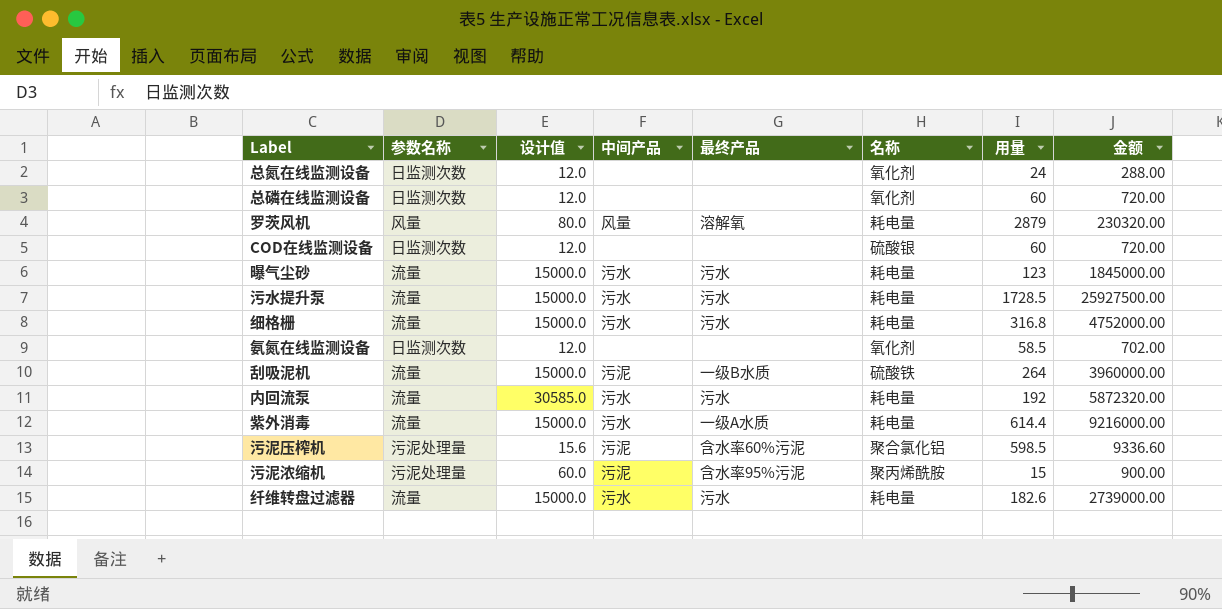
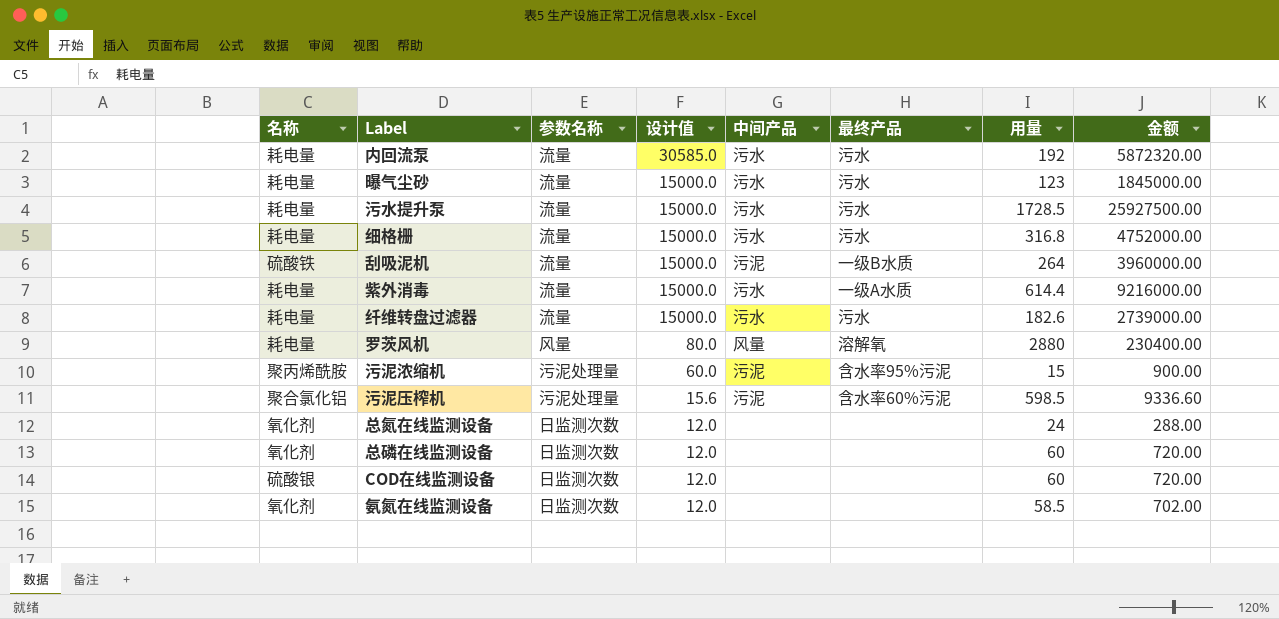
row order: none -> 设计值 descending
column 名称 | position: 6 -> 1
罗茨风机 | 用量: 2879 -> 2880
罗茨风机 | 金额: 230320.00 -> 230400.00

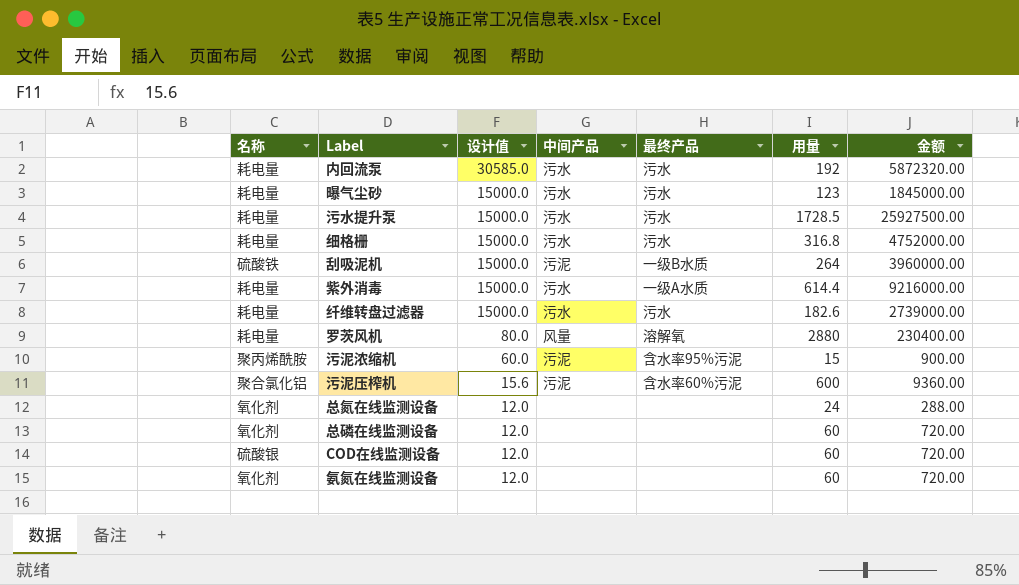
column 参数名称 | position: 3 -> none
污泥压榨机 | 用量: 598.5 -> 600
污泥压榨机 | 金额: 9336.60 -> 9360.00
氨氮在线监测设备 | 用量: 58.5 -> 60
氨氮在线监测设备 | 金额: 702.00 -> 720.00

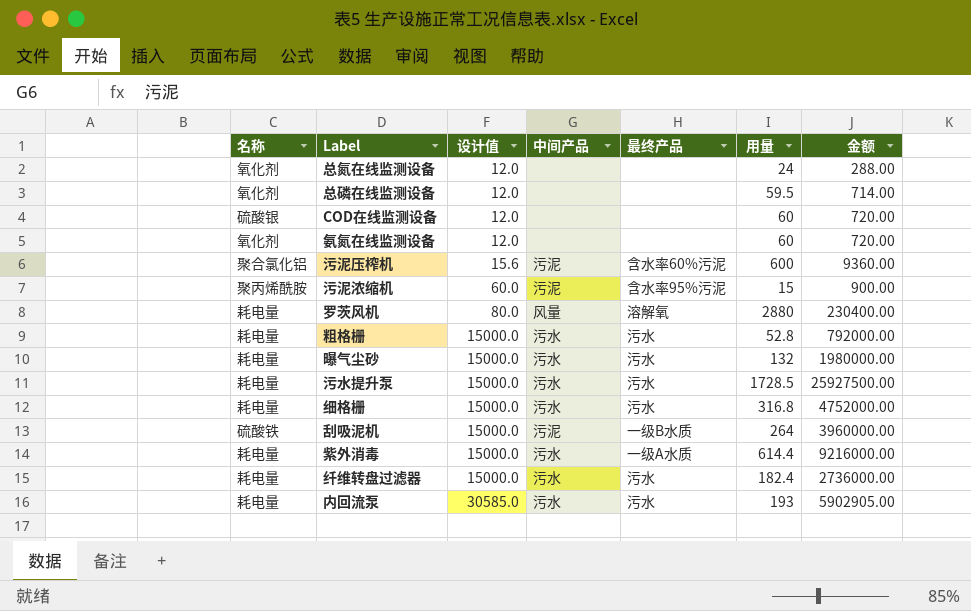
row order: 设计值 descending -> 设计值 ascending
总磷在线监测设备 | 用量: 60 -> 59.5
总磷在线监测设备 | 金额: 720.00 -> 714.00
row 粗格栅: none -> 耗电量 | 15000.0 | 污水 | 污水 | 52.8 | 792000.00
曝气尘砂 | 用量: 123 -> 132
曝气尘砂 | 金额: 1845000.00 -> 1980000.00
纤维转盘过滤器 | 用量: 182.6 -> 182.4
纤维转盘过滤器 | 金额: 2739000.00 -> 2736000.00
内回流泵 | 用量: 192 -> 193
内回流泵 | 金额: 5872320.00 -> 5902905.00

